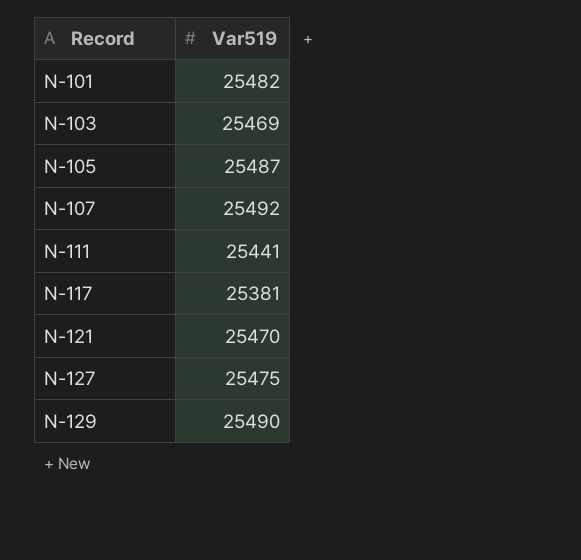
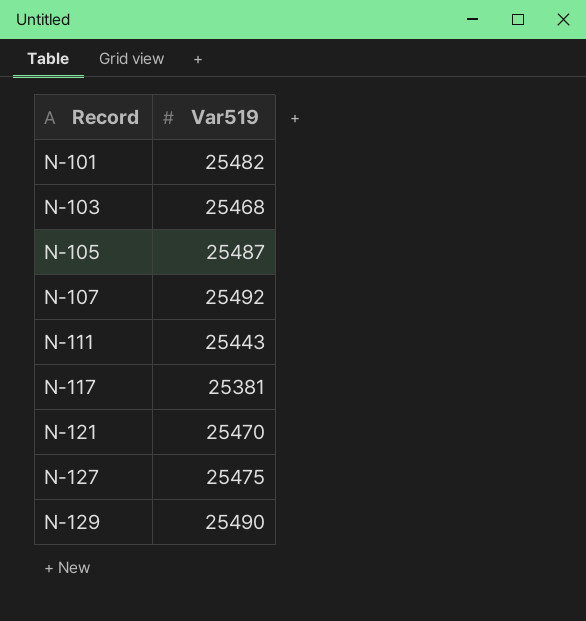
N-103 | Var519: 25469 -> 25468
N-111 | Var519: 25441 -> 25443

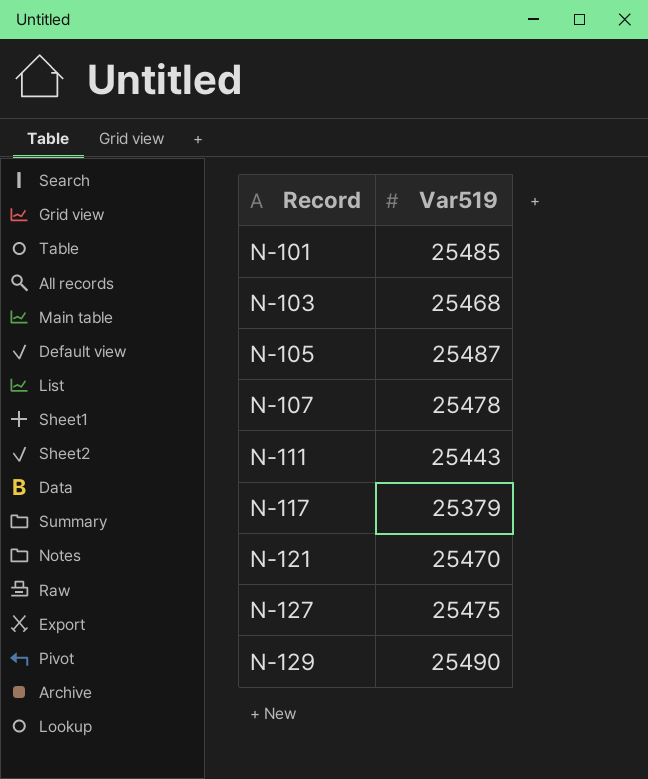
N-101 | Var519: 25482 -> 25485
N-107 | Var519: 25492 -> 25478
N-117 | Var519: 25381 -> 25379

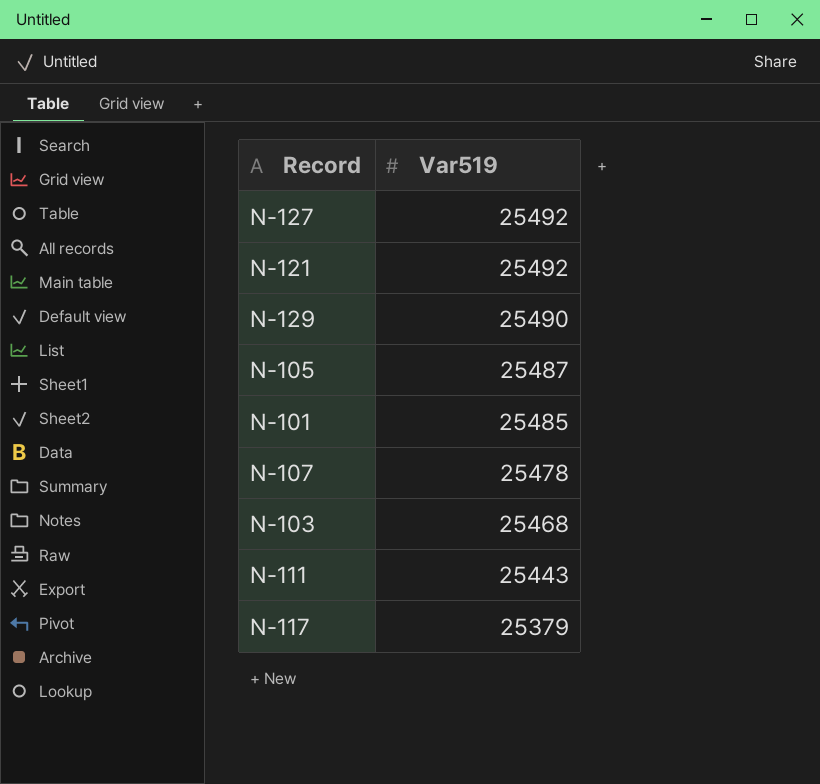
row order: Record ascending -> Var519 descending
N-127 | Var519: 25475 -> 25492
N-121 | Var519: 25470 -> 25492

